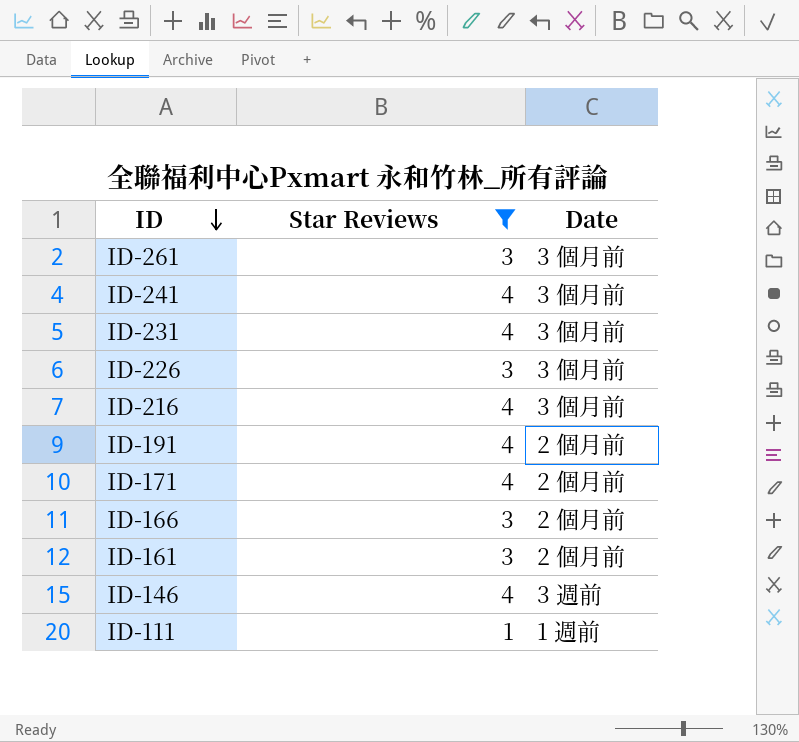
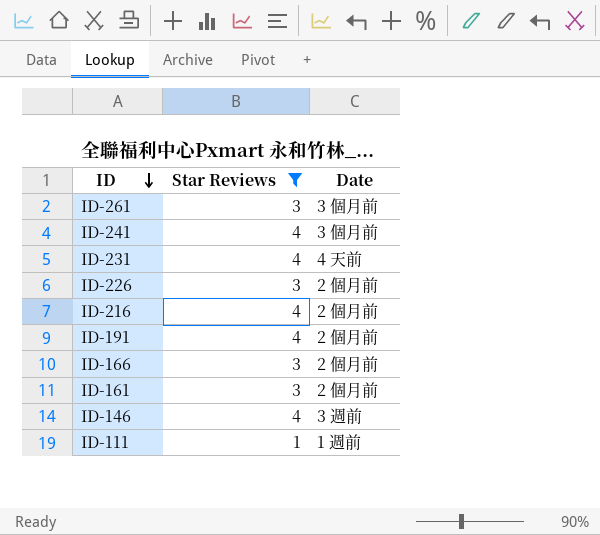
row ID-171: 4 | 2 個月前 -> none
ID-231 | Date: 3 個月前 -> 4 天前
ID-226 | Date: 3 個月前 -> 2 個月前
ID-216 | Date: 3 個月前 -> 2 個月前

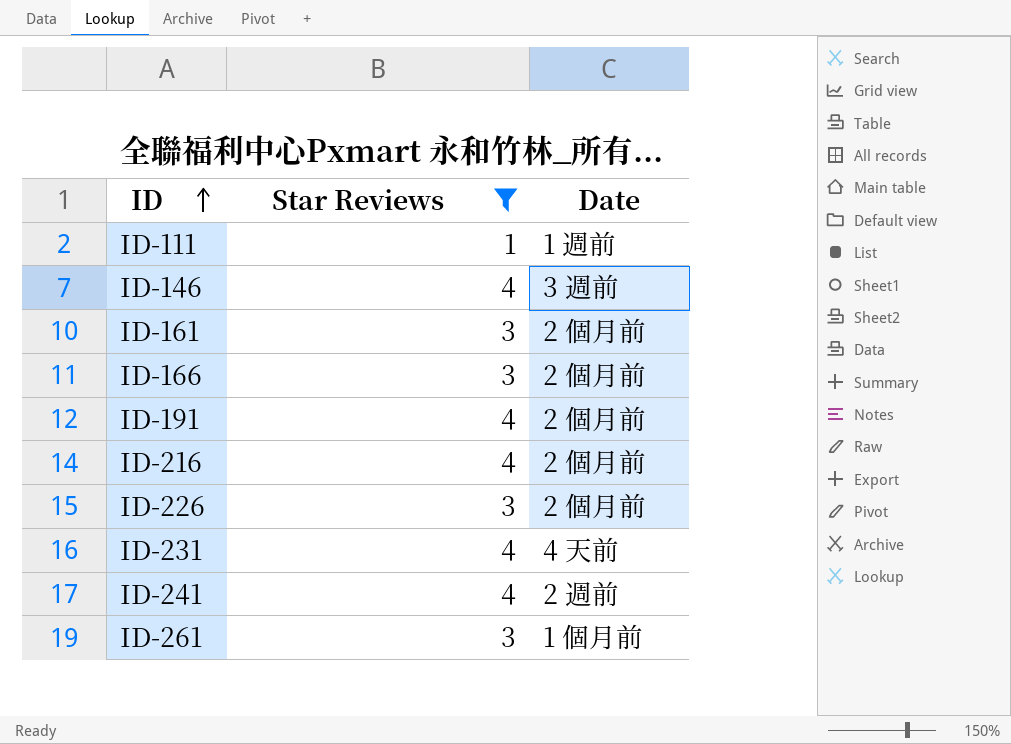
row order: ID descending -> ID ascending
ID-241 | Date: 3 個月前 -> 2 週前
ID-261 | Date: 3 個月前 -> 1 個月前

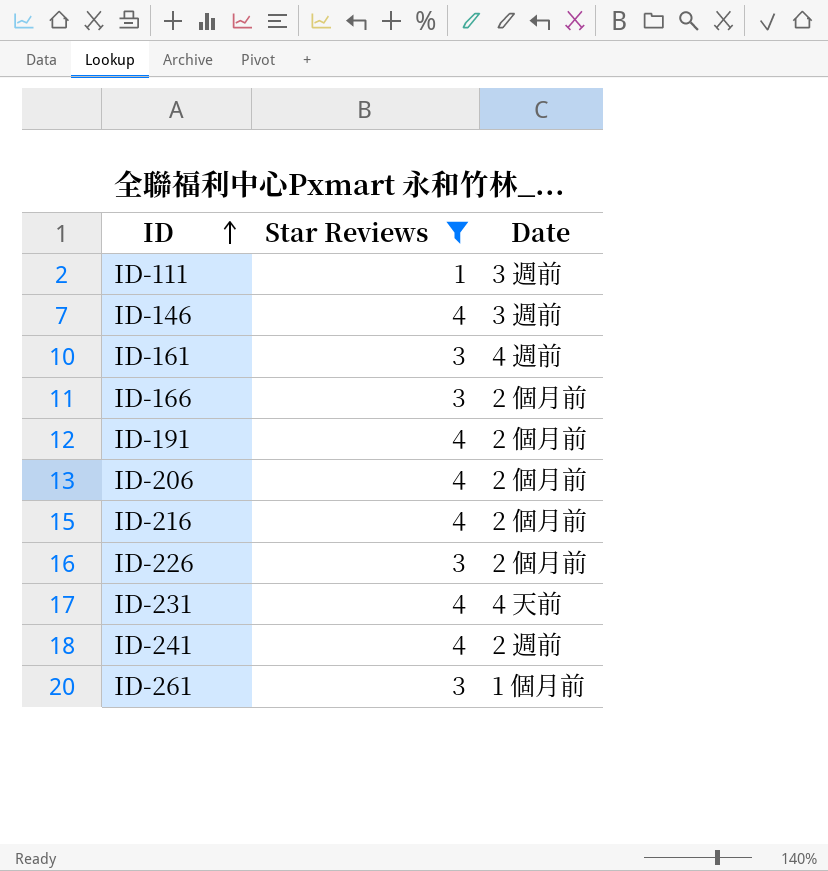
ID-111 | Date: 1 週前 -> 3 週前
ID-161 | Date: 2 個月前 -> 4 週前
row ID-206: none -> 4 | 2 個月前

